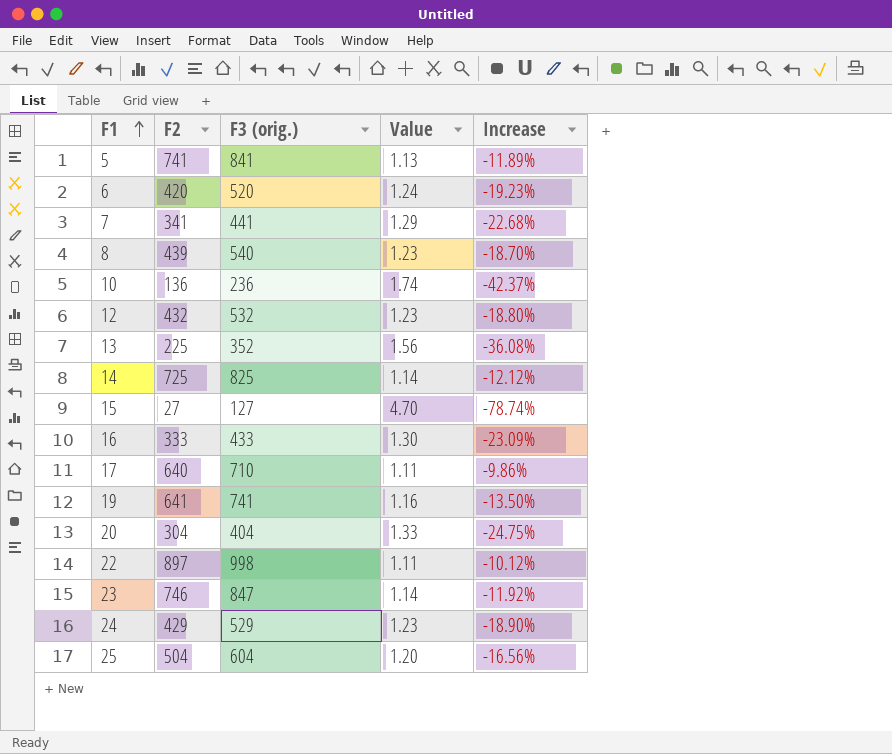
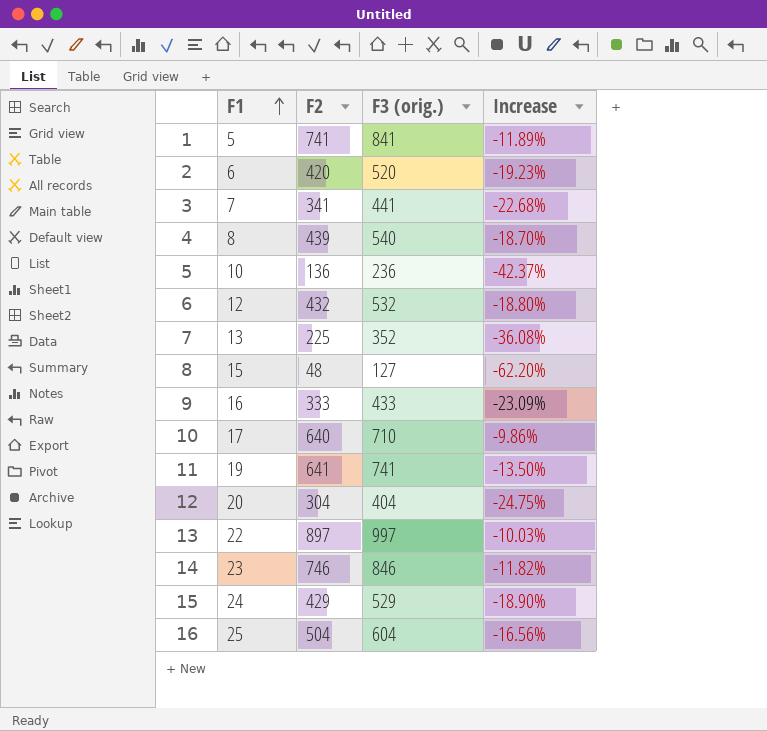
column Value | formula: [F3 (orig.)] / [F2] -> none
row 14: 725 | 825 | 1.14 | -12.12% -> none
15 | F2: 27 -> 48
15 | Increase: -78.74% -> -62.20%
22 | F3 (orig.): 998 -> 997
22 | Increase: -10.12% -> -10.03%
23 | F3 (orig.): 847 -> 846
23 | Increase: -11.92% -> -11.82%

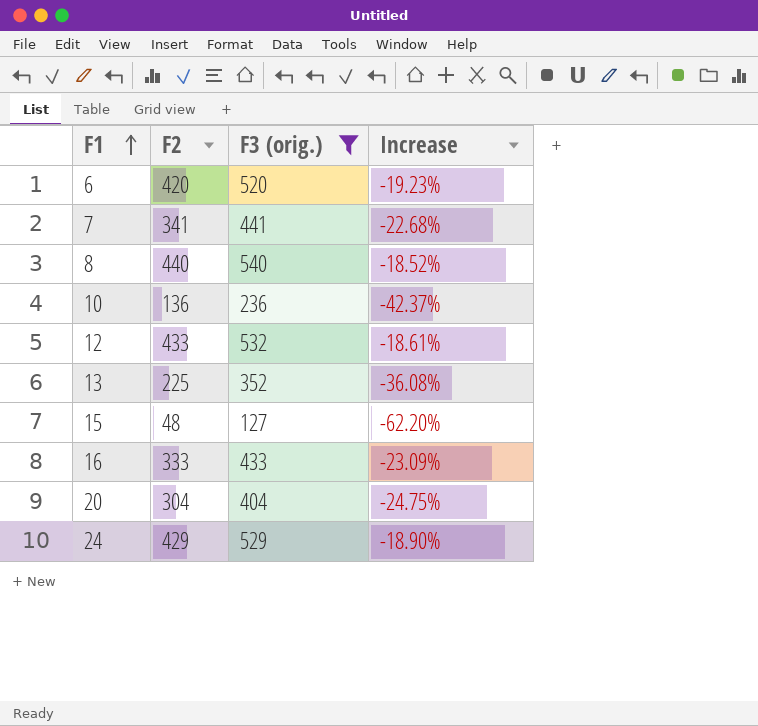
filter: none -> F3 (orig.) <= 540
8 | F2: 439 -> 440
8 | Increase: -18.70% -> -18.52%
12 | F2: 432 -> 433
12 | Increase: -18.80% -> -18.61%

